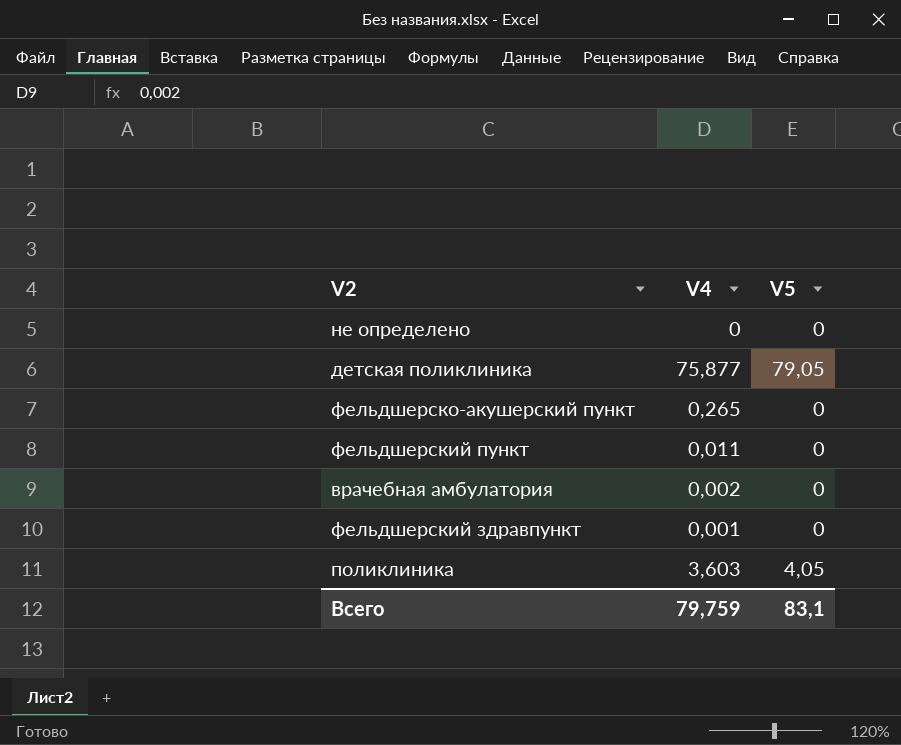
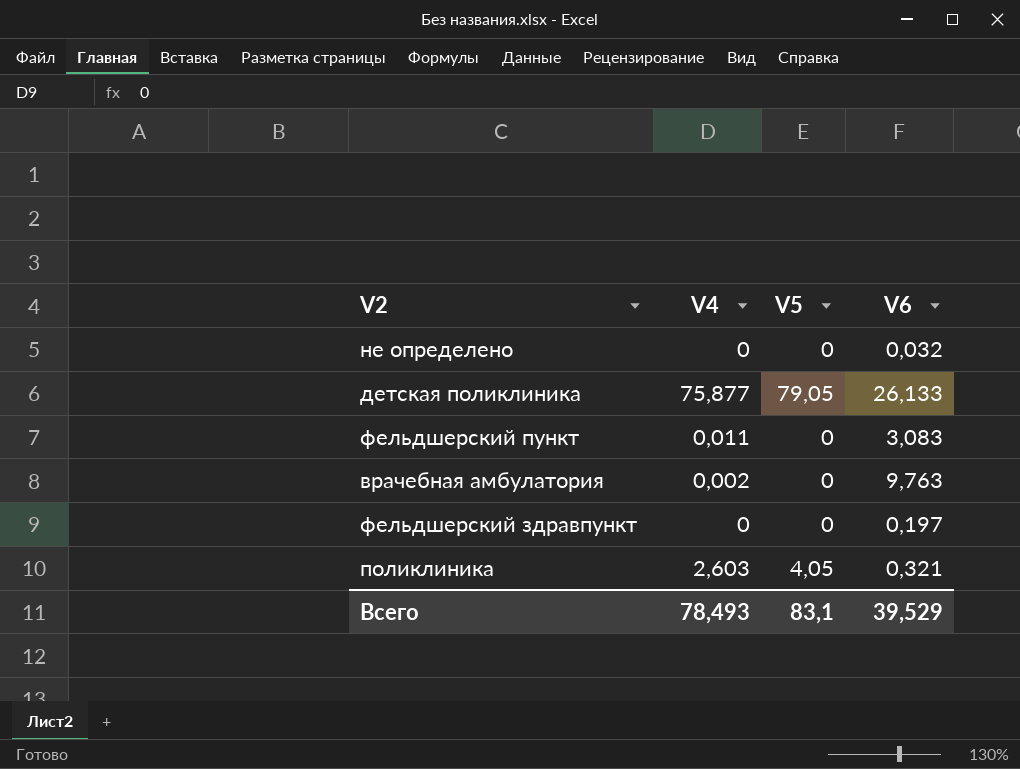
column V6 | position: none -> 4
row фельдшерско-акушерский пункт: 0,265 | 0 -> none
фельдшерский здравпункт | V4: 0,001 -> 0
поликлиника | V4: 3,603 -> 2,603
Всего | V4: 79,759 -> 78,493

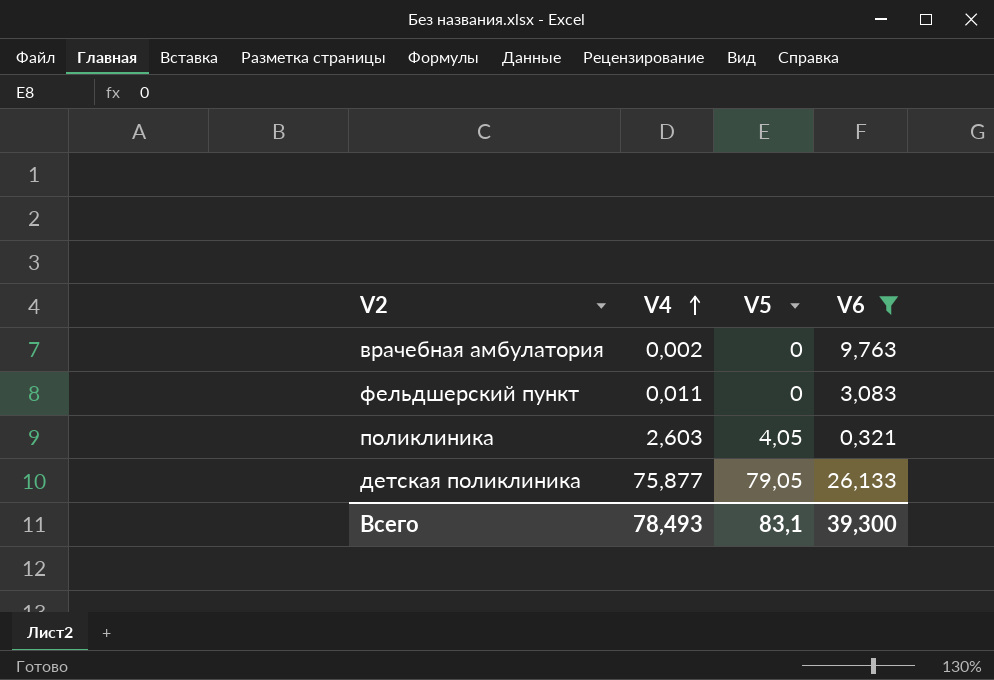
filter: none -> V6 >= 0,321
row order: none -> V4 ascending
Всего | V6: 39,529 -> 39,300

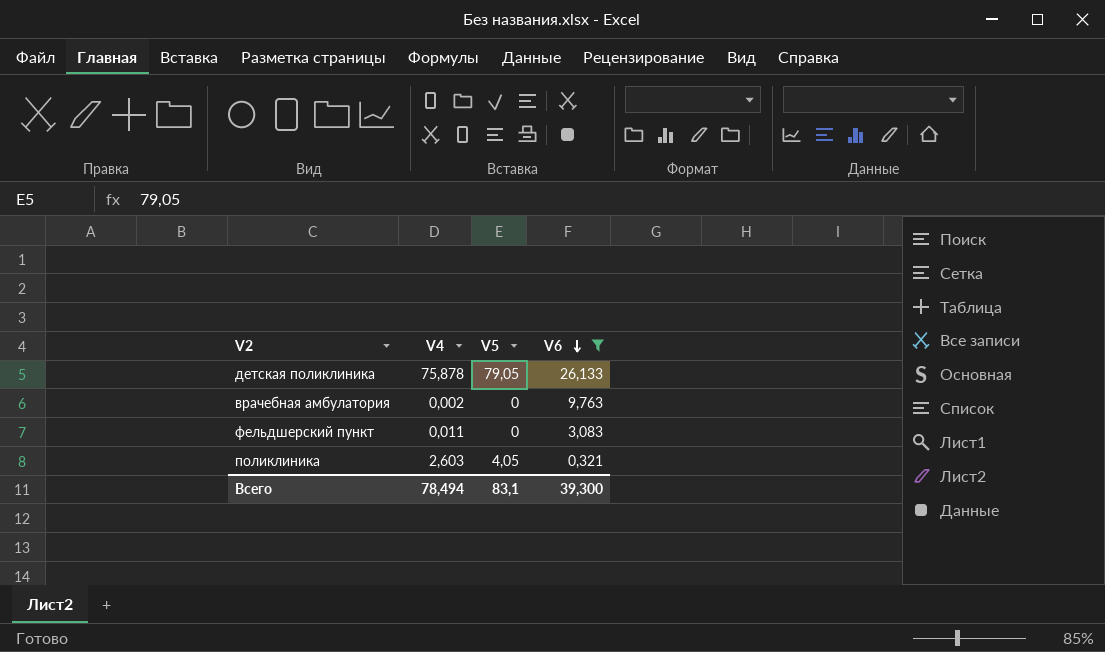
row order: V4 ascending -> V6 descending
детская поликлиника | V4: 75,877 -> 75,878
Всего | V4: 78,493 -> 78,494

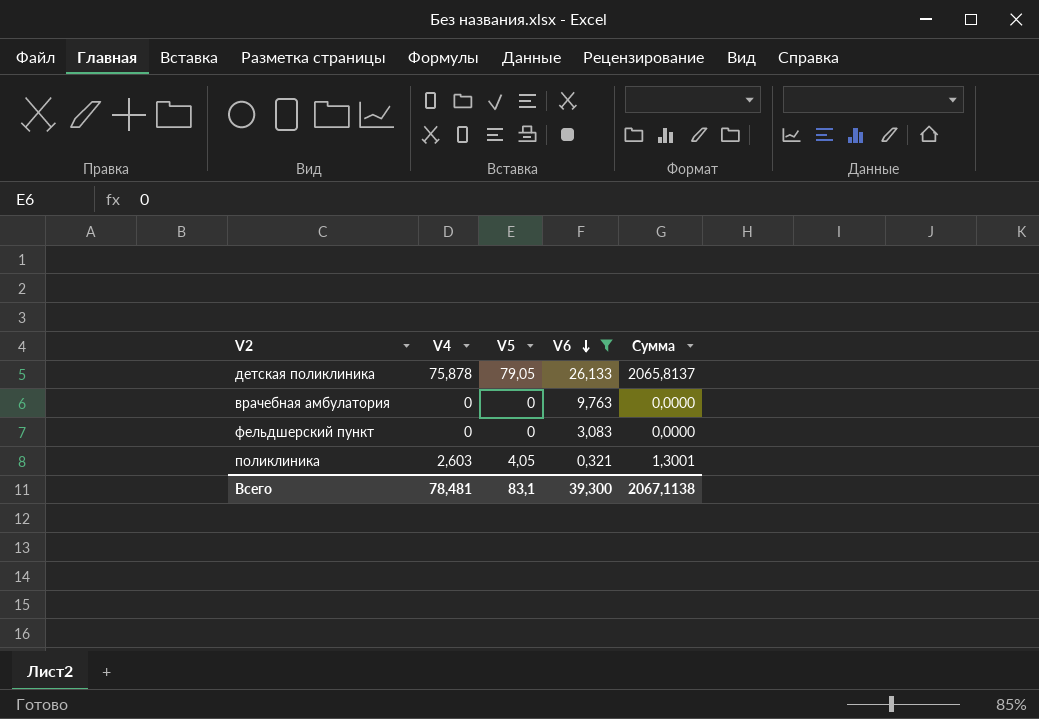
column Сумма | formula: none -> [V5] * [V6]
врачебная амбулатория | V4: 0,002 -> 0
фельдшерский пункт | V4: 0,011 -> 0
Всего | V4: 78,494 -> 78,481

